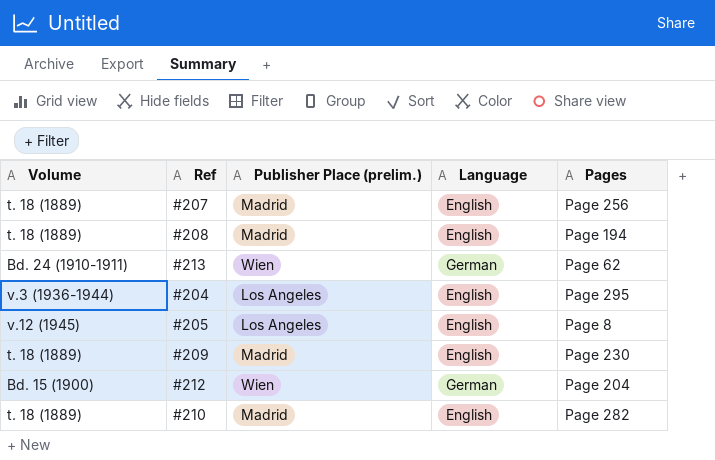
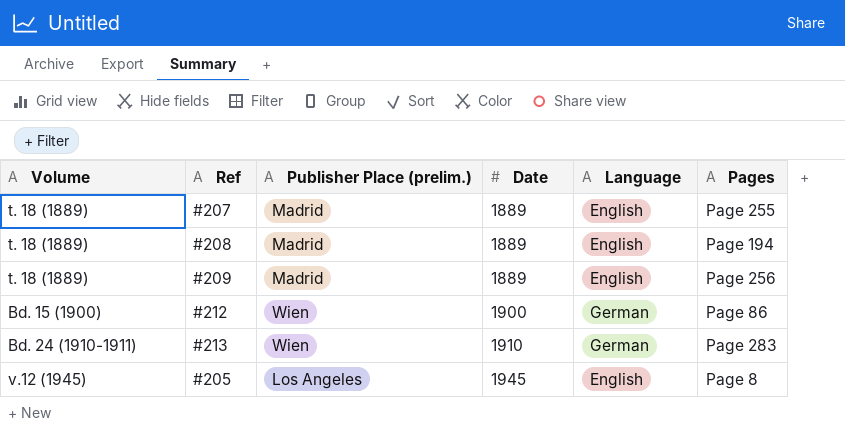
row order: none -> Date ascending
column Date | position: none -> 4
row #204: v.3 (1936-1944) | Los Angeles | English | Page 295 -> none
row #210: t. 18 (1889) | Madrid | English | Page 282 -> none
#207 | Pages: Page 256 -> Page 255
#209 | Pages: Page 230 -> Page 256
#212 | Pages: Page 204 -> Page 86
#213 | Pages: Page 62 -> Page 283

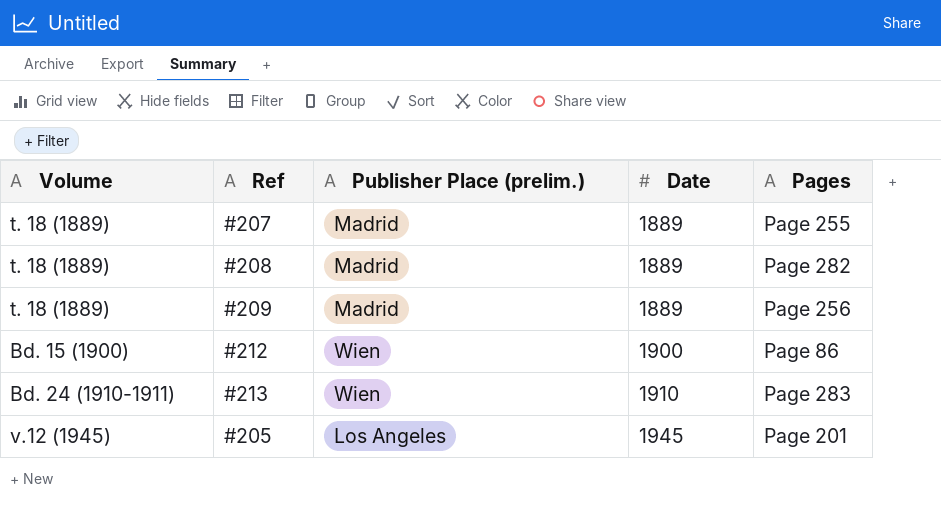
column Language | position: 5 -> none
#208 | Pages: Page 194 -> Page 282
#205 | Pages: Page 8 -> Page 201

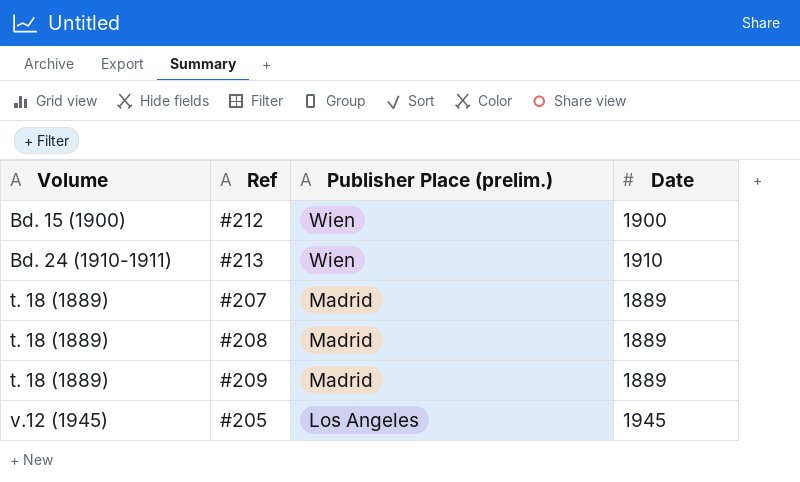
row order: Date ascending -> Volume ascending
column Pages | position: 5 -> none

